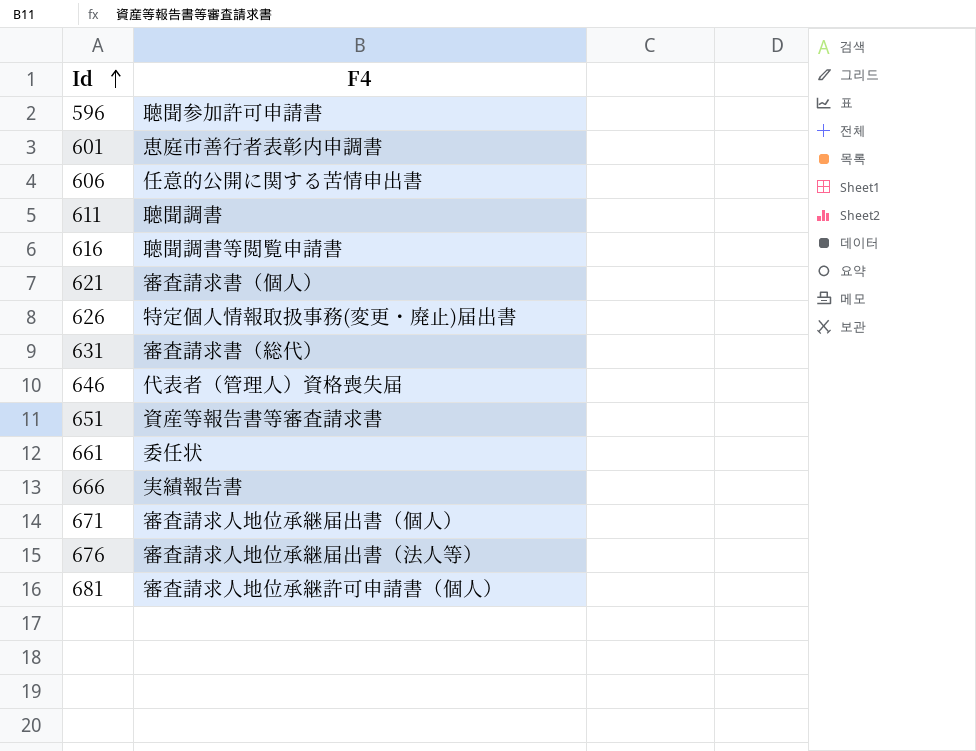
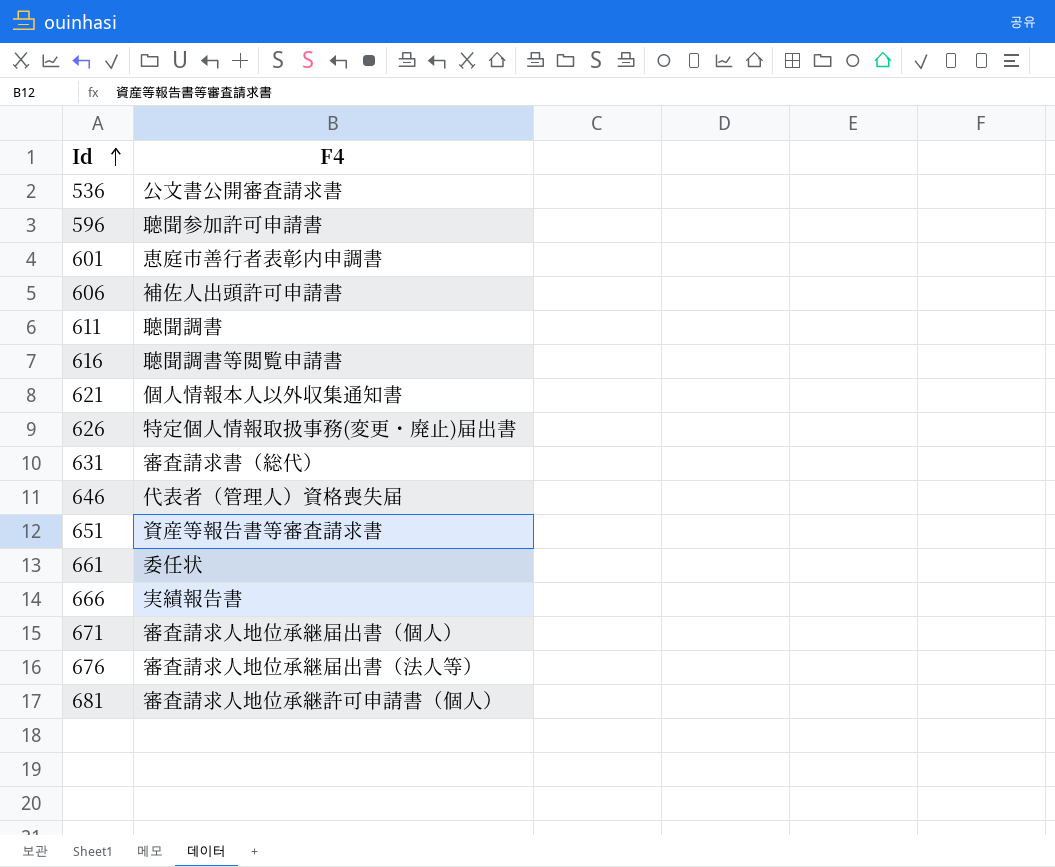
row 536: none -> 公文書公開審査請求書
606 | F4: 任意的公開に関する苦情申出書 -> 補佐人出頭許可申請書
621 | F4: 審査請求書（個人） -> 個人情報本人以外収集通知書

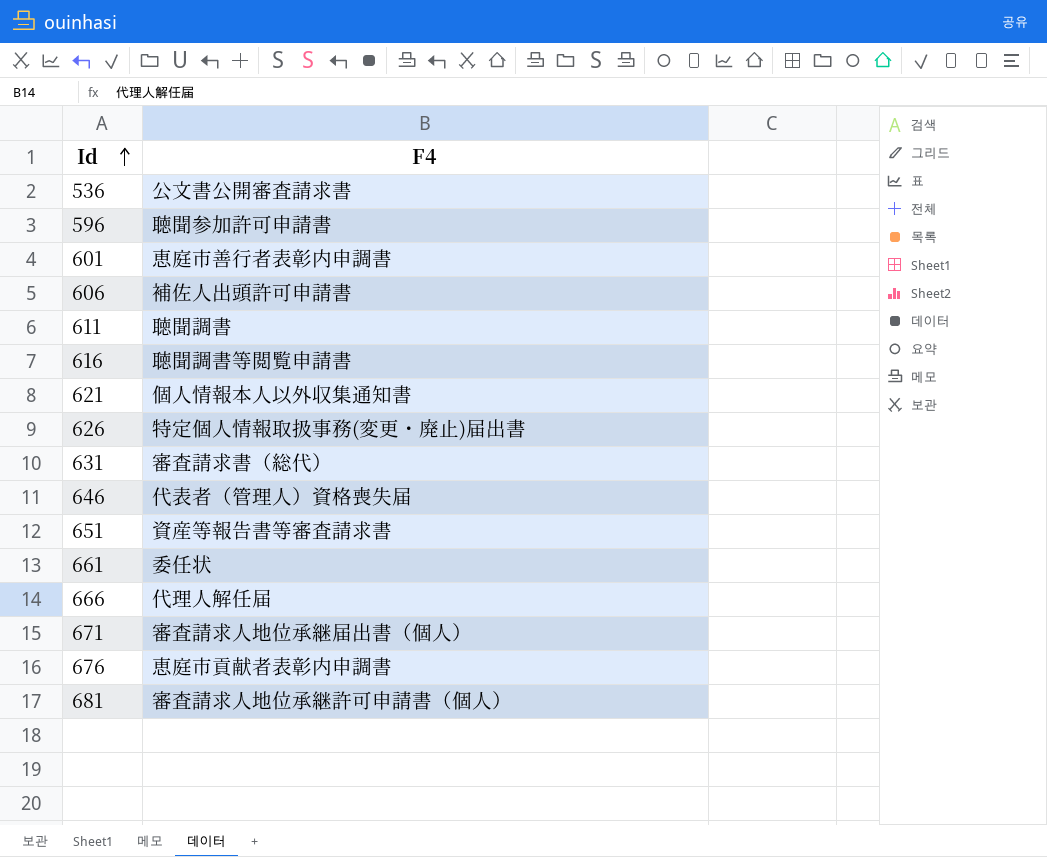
666 | F4: 実績報告書 -> 代理人解任届
676 | F4: 審査請求人地位承継届出書（法人等） -> 恵庭市貢献者表彰内申調書

